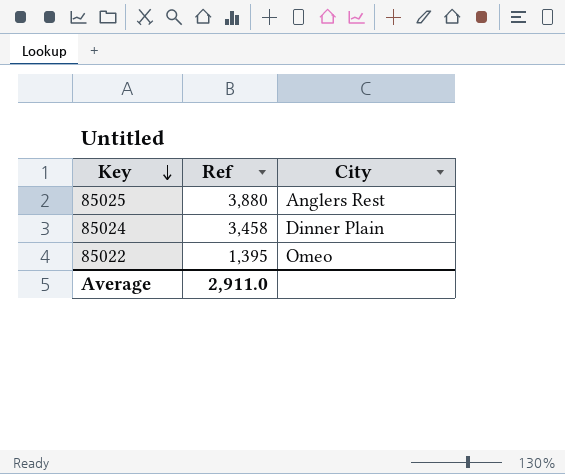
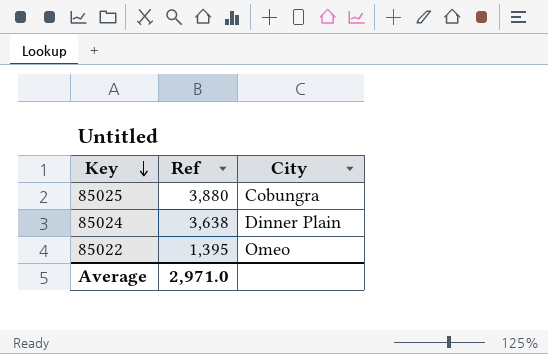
85025 | City: Anglers Rest -> Cobungra
85024 | Ref: 3,458 -> 3,638
Average | Ref: 2,911.0 -> 2,971.0

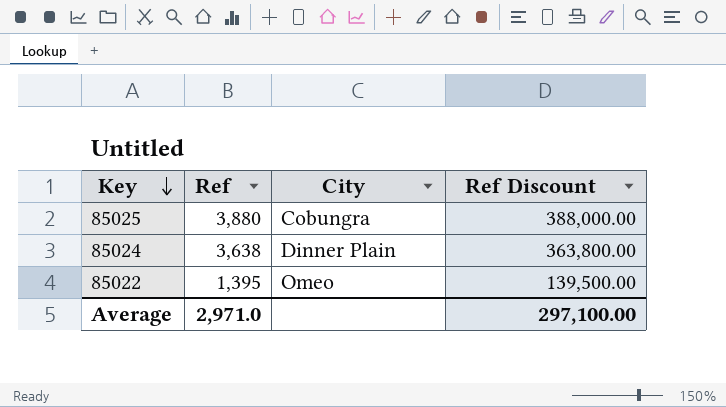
column Ref Discount | formula: none -> [Ref] * 100

